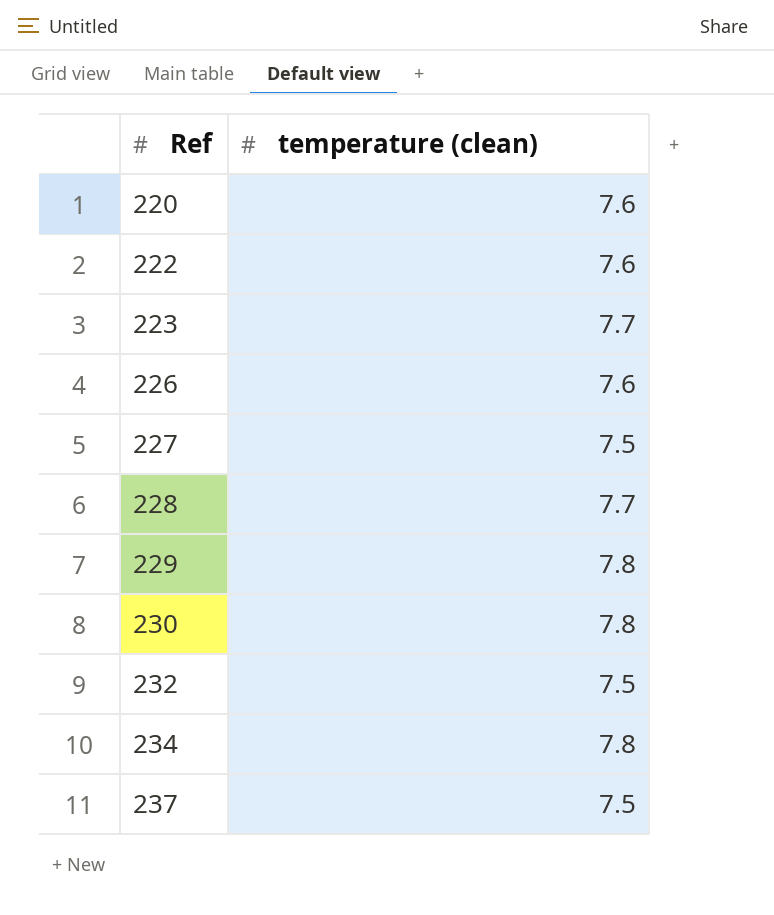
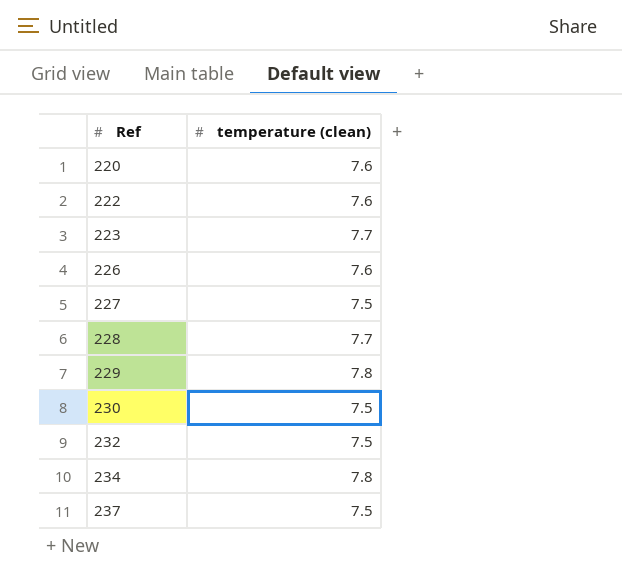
230 | temperature (clean): 7.8 -> 7.5

